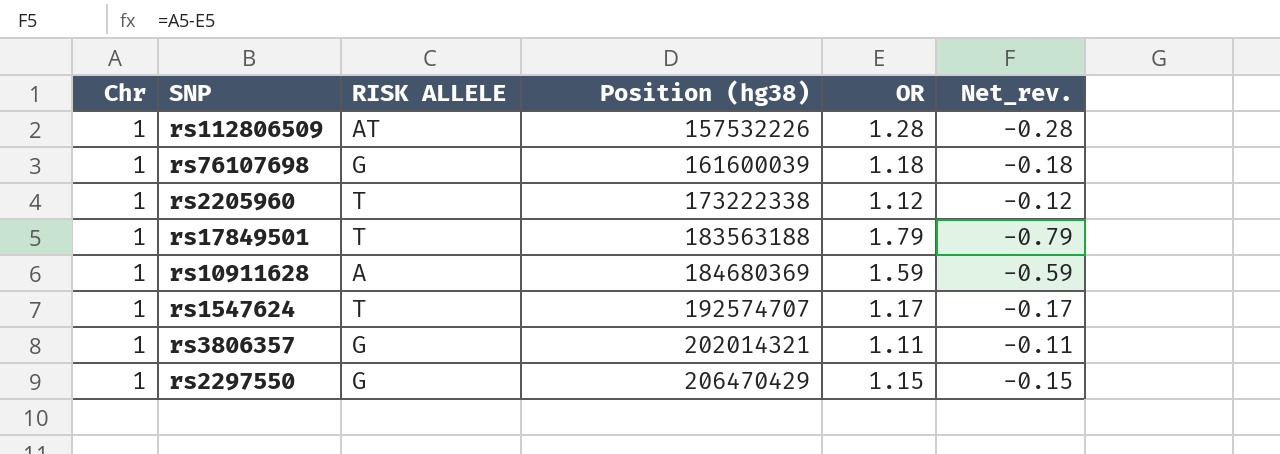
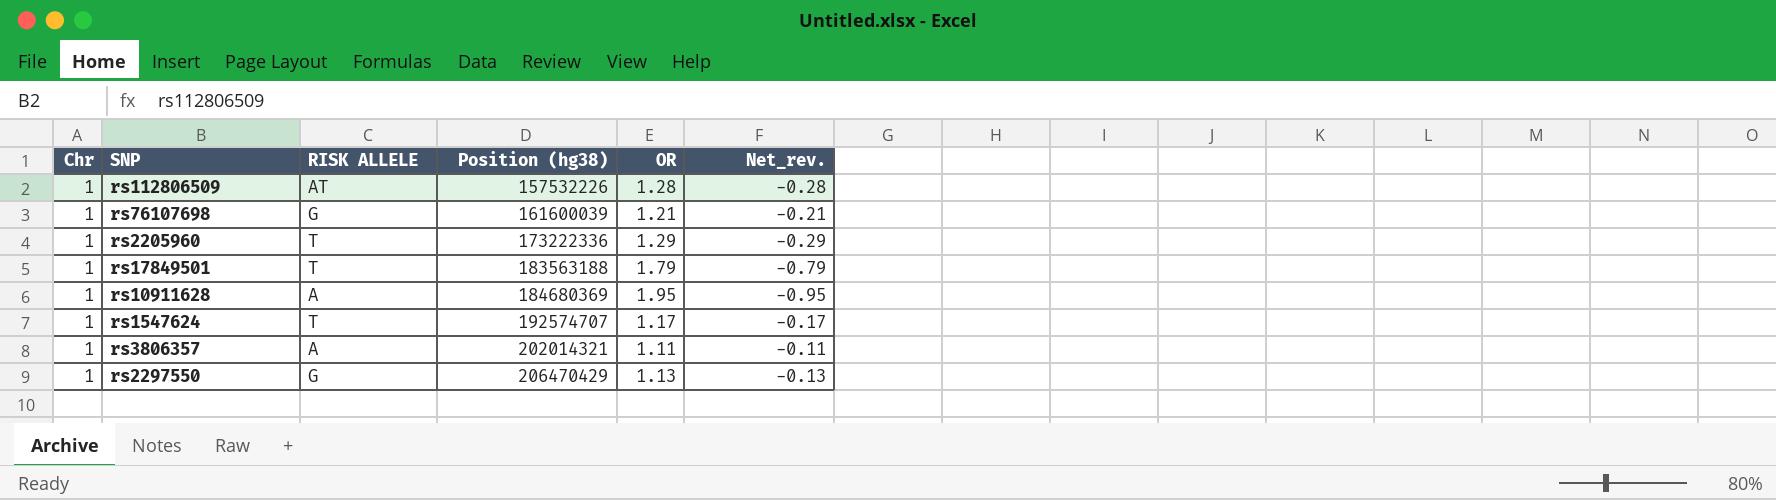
rs76107698 | OR: 1.18 -> 1.21
rs76107698 | Net_rev.: -0.18 -> -0.21
rs2205960 | Position (hg38): 173222338 -> 173222336
rs2205960 | OR: 1.12 -> 1.29
rs2205960 | Net_rev.: -0.12 -> -0.29
rs10911628 | OR: 1.59 -> 1.95
rs10911628 | Net_rev.: -0.59 -> -0.95
rs3806357 | RISK ALLELE: G -> A
rs2297550 | OR: 1.15 -> 1.13
rs2297550 | Net_rev.: -0.15 -> -0.13

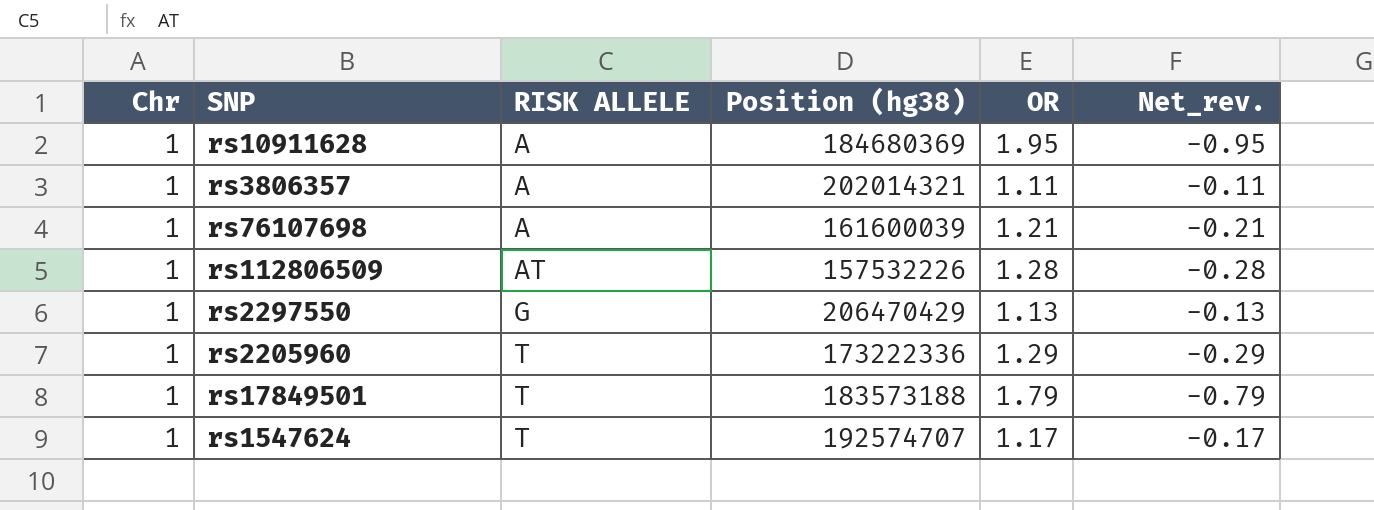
row order: Position (hg38) ascending -> RISK ALLELE ascending
rs76107698 | RISK ALLELE: G -> A
rs17849501 | Position (hg38): 183563188 -> 183573188

